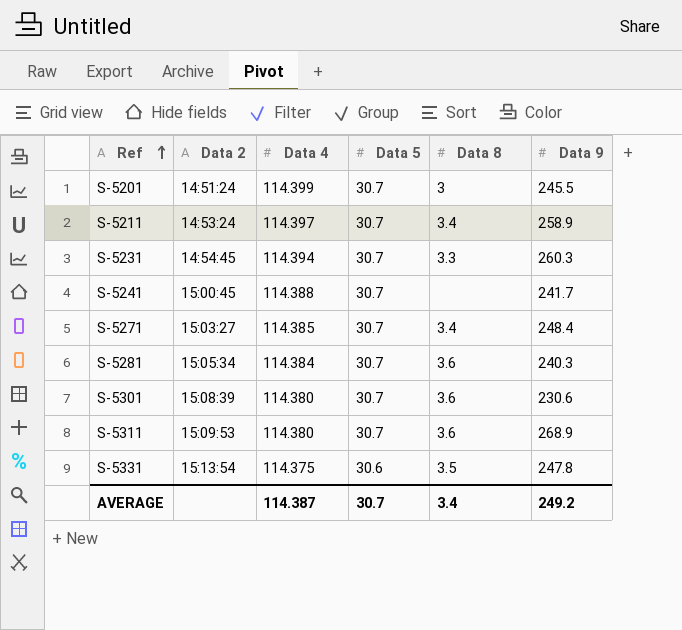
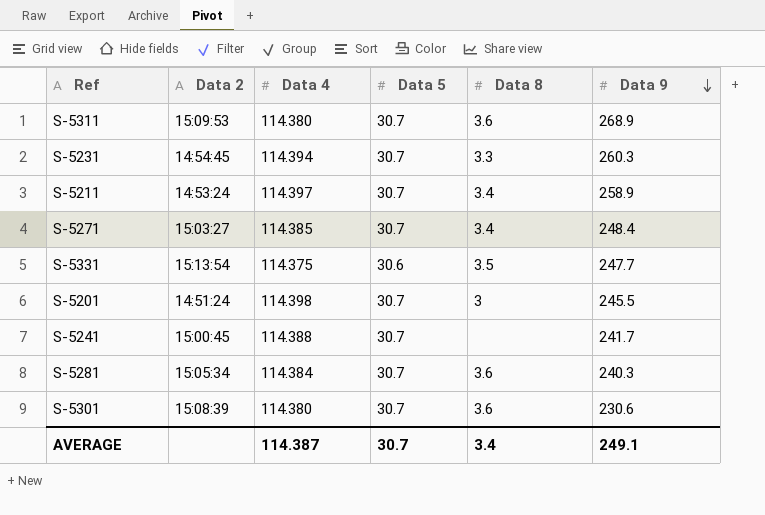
row order: Ref ascending -> Data 9 descending
S-5331 | Data 9: 247.8 -> 247.7
S-5201 | Data 4: 114.399 -> 114.398
AVERAGE | Data 9: 249.2 -> 249.1

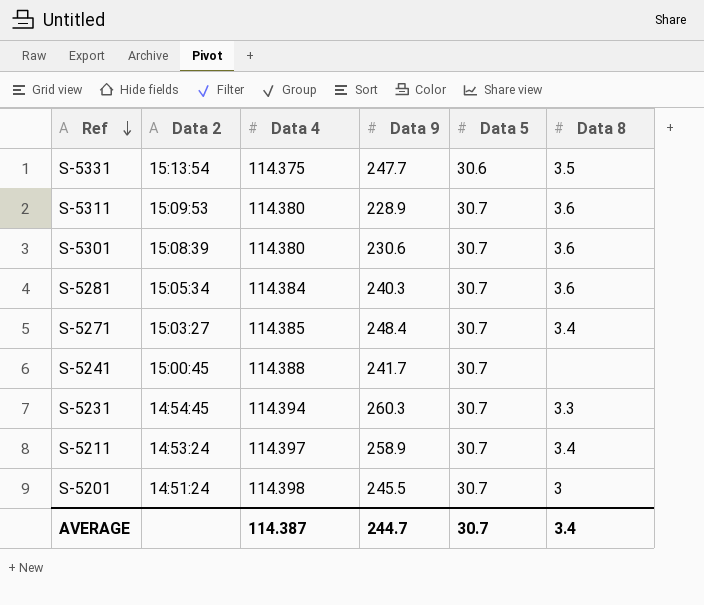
row order: Data 9 descending -> Ref descending
column Data 9 | position: 6 -> 4
S-5311 | Data 9: 268.9 -> 228.9
AVERAGE | Data 9: 249.1 -> 244.7

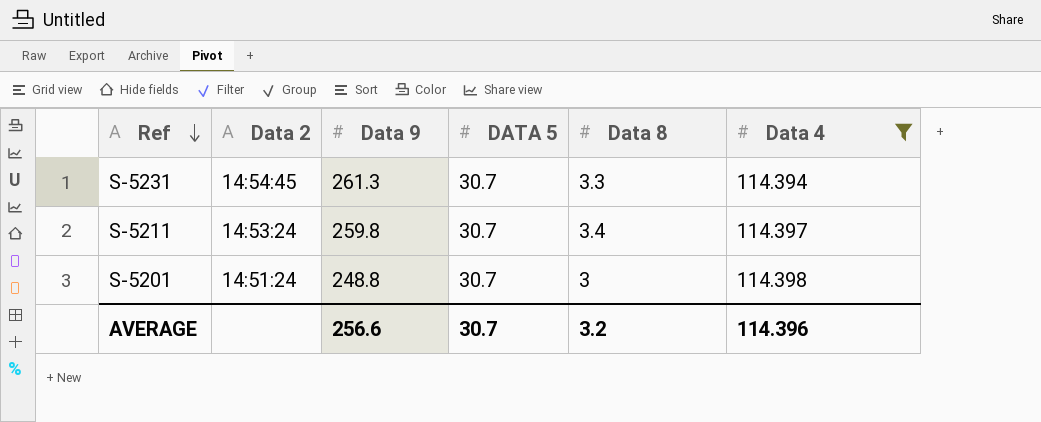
filter: none -> Data 4 >= 114.394
column name: Data 5 -> DATA 5
column Data 4 | position: 3 -> 6
S-5231 | Data 9: 260.3 -> 261.3
S-5211 | Data 9: 258.9 -> 259.8
S-5201 | Data 9: 245.5 -> 248.8
AVERAGE | Data 9: 244.7 -> 256.6
AVERAGE | Data 8: 3.4 -> 3.2
AVERAGE | Data 4: 114.387 -> 114.396

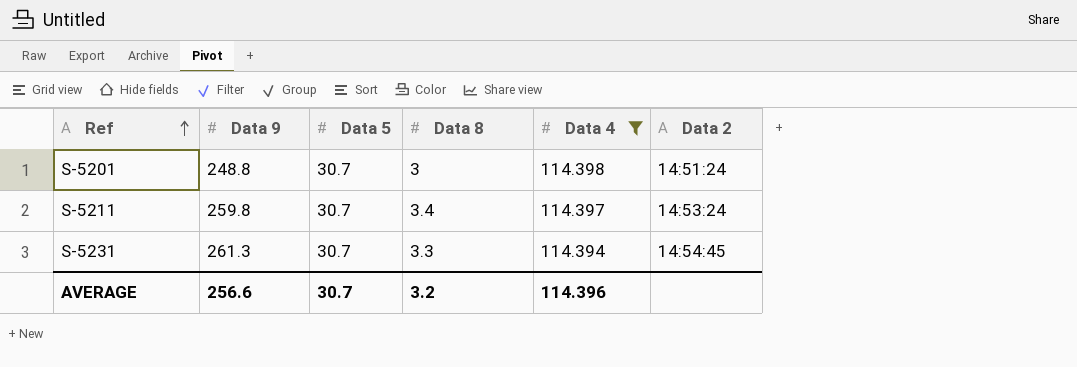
row order: Ref descending -> Ref ascending
column name: DATA 5 -> Data 5
column Data 2 | position: 2 -> 6

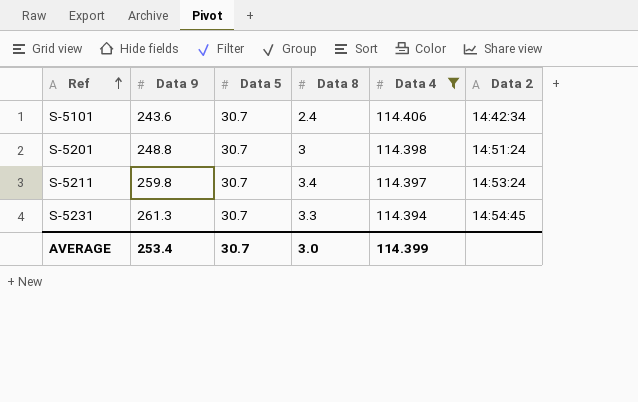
row S-5101: none -> 243.6 | 30.7 | 2.4 | 114.406 | 14:42:34
AVERAGE | Data 9: 256.6 -> 253.4
AVERAGE | Data 8: 3.2 -> 3.0
AVERAGE | Data 4: 114.396 -> 114.399

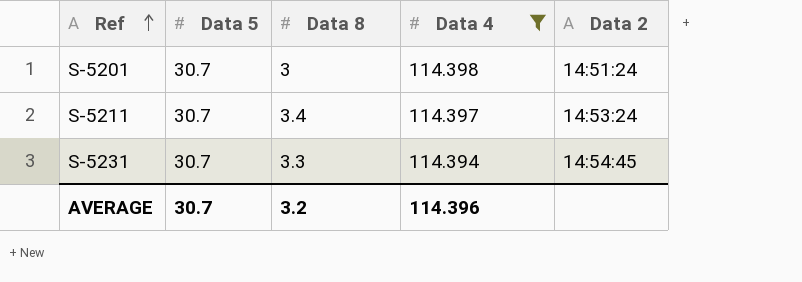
column Data 9 | position: 2 -> none
row S-5101: 243.6 | 30.7 | 2.4 | 114.406 | 14:42:34 -> none
AVERAGE | Data 8: 3.0 -> 3.2
AVERAGE | Data 4: 114.399 -> 114.396

